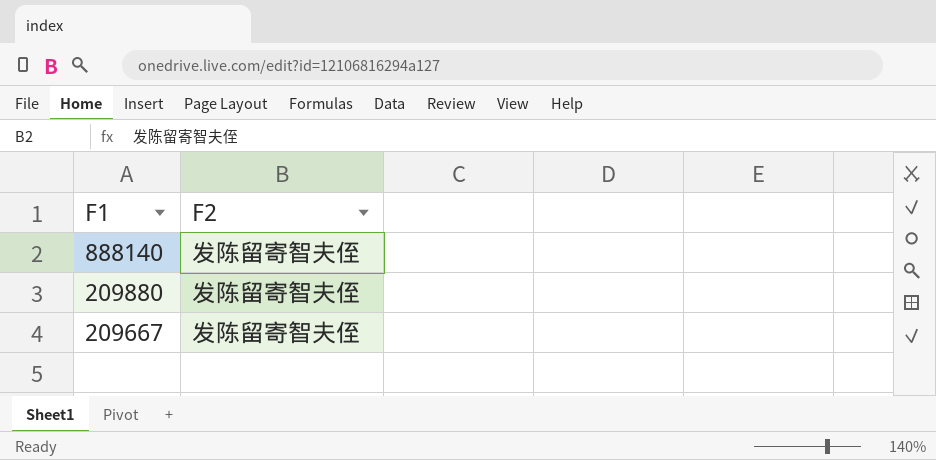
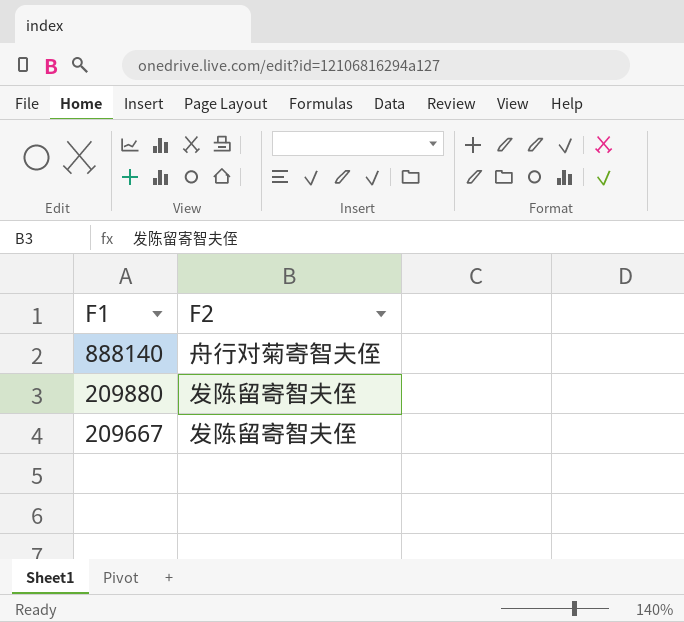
888140 | F2: 发陈留寄智夫侄 -> 舟行对菊寄智夫侄

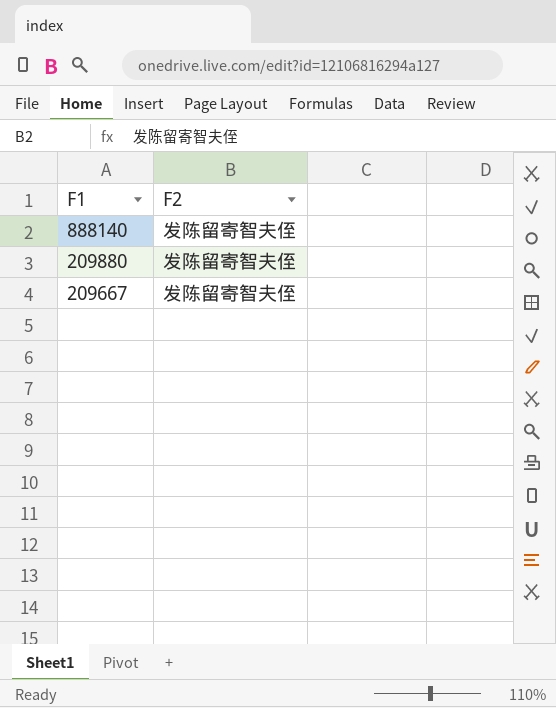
888140 | F2: 舟行对菊寄智夫侄 -> 发陈留寄智夫侄

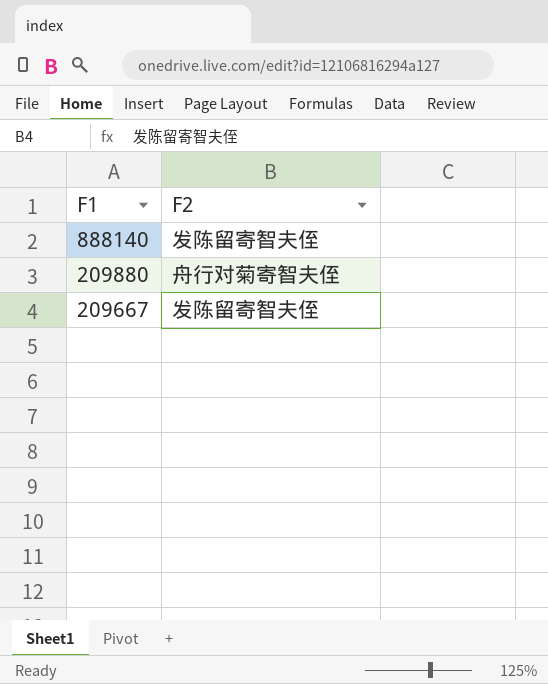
209880 | F2: 发陈留寄智夫侄 -> 舟行对菊寄智夫侄

